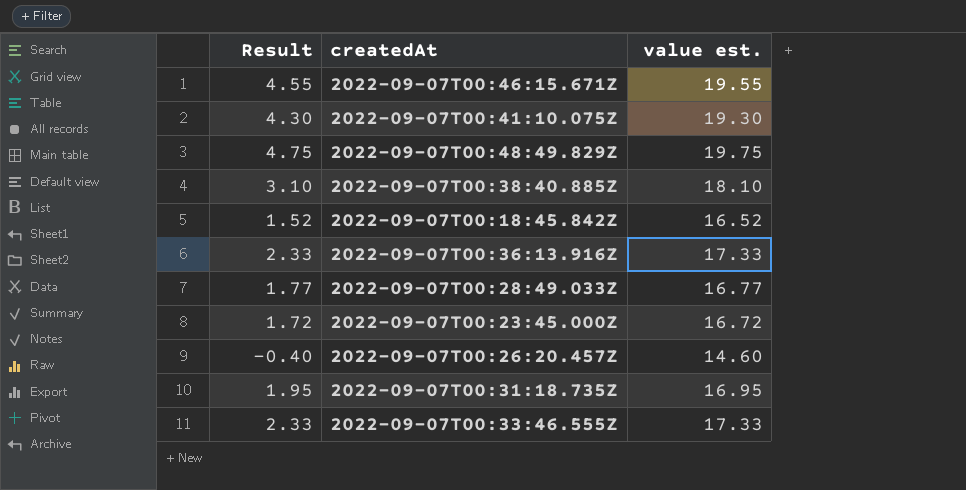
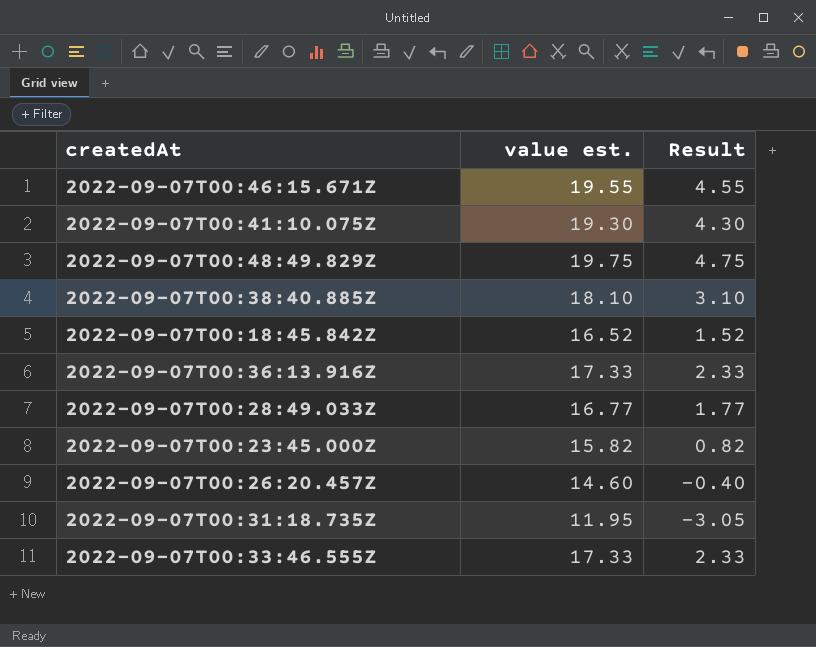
column Result | position: 1 -> 3
2022-09-07T00:23:45.000Z | value est.: 16.72 -> 15.82
2022-09-07T00:23:45.000Z | Result: 1.72 -> 0.82
2022-09-07T00:31:18.735Z | value est.: 16.95 -> 11.95
2022-09-07T00:31:18.735Z | Result: 1.95 -> -3.05

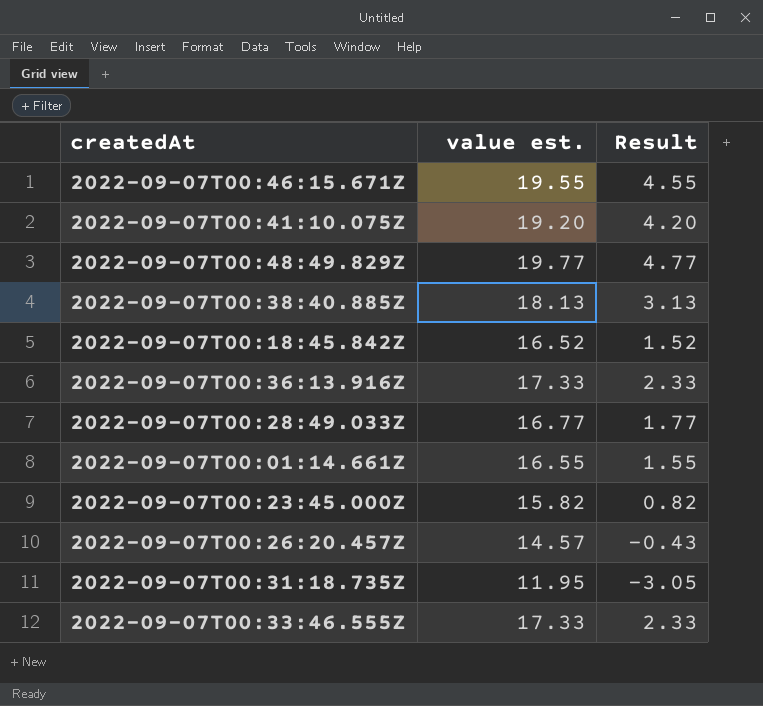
2022-09-07T00:41:10.075Z | value est.: 19.30 -> 19.20
2022-09-07T00:41:10.075Z | Result: 4.30 -> 4.20
2022-09-07T00:48:49.829Z | value est.: 19.75 -> 19.77
2022-09-07T00:48:49.829Z | Result: 4.75 -> 4.77
2022-09-07T00:38:40.885Z | value est.: 18.10 -> 18.13
2022-09-07T00:38:40.885Z | Result: 3.10 -> 3.13
row 2022-09-07T00:01:14.661Z: none -> 16.55 | 1.55
2022-09-07T00:26:20.457Z | value est.: 14.60 -> 14.57
2022-09-07T00:26:20.457Z | Result: -0.40 -> -0.43

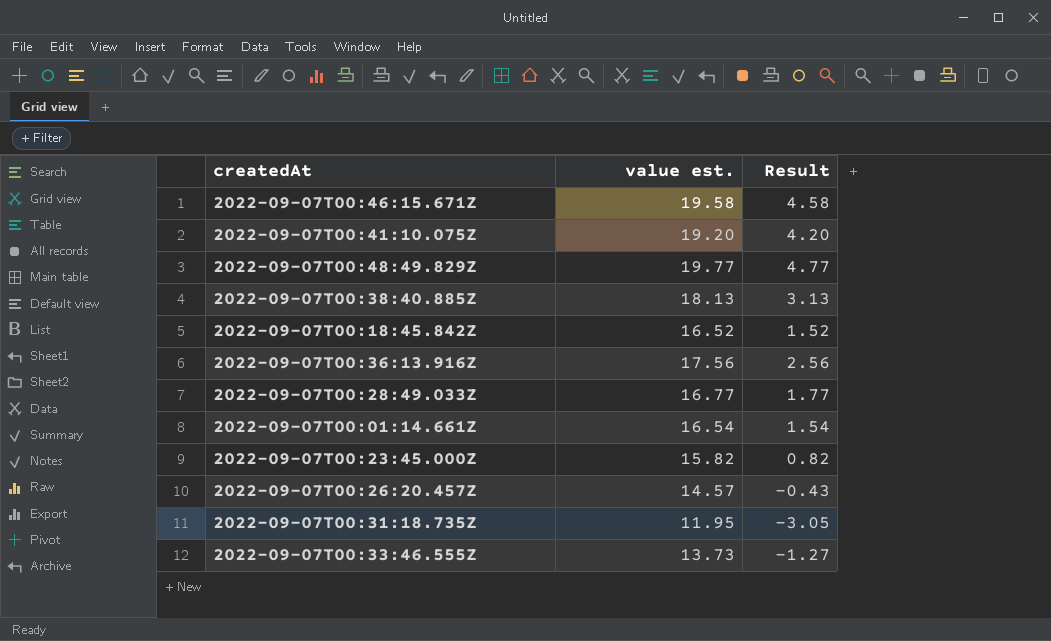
2022-09-07T00:46:15.671Z | value est.: 19.55 -> 19.58
2022-09-07T00:46:15.671Z | Result: 4.55 -> 4.58
2022-09-07T00:36:13.916Z | value est.: 17.33 -> 17.56
2022-09-07T00:36:13.916Z | Result: 2.33 -> 2.56
2022-09-07T00:01:14.661Z | value est.: 16.55 -> 16.54
2022-09-07T00:01:14.661Z | Result: 1.55 -> 1.54
2022-09-07T00:33:46.555Z | value est.: 17.33 -> 13.73
2022-09-07T00:33:46.555Z | Result: 2.33 -> -1.27

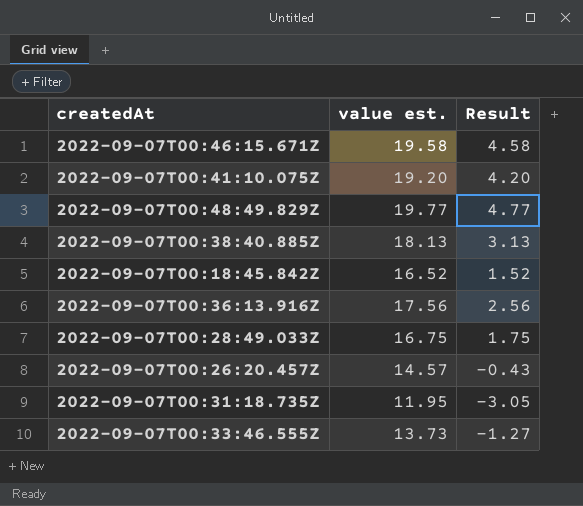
row 2022-09-07T00:01:14.661Z: 16.54 | 1.54 -> none
row 2022-09-07T00:23:45.000Z: 15.82 | 0.82 -> none
2022-09-07T00:28:49.033Z | value est.: 16.77 -> 16.75
2022-09-07T00:28:49.033Z | Result: 1.77 -> 1.75

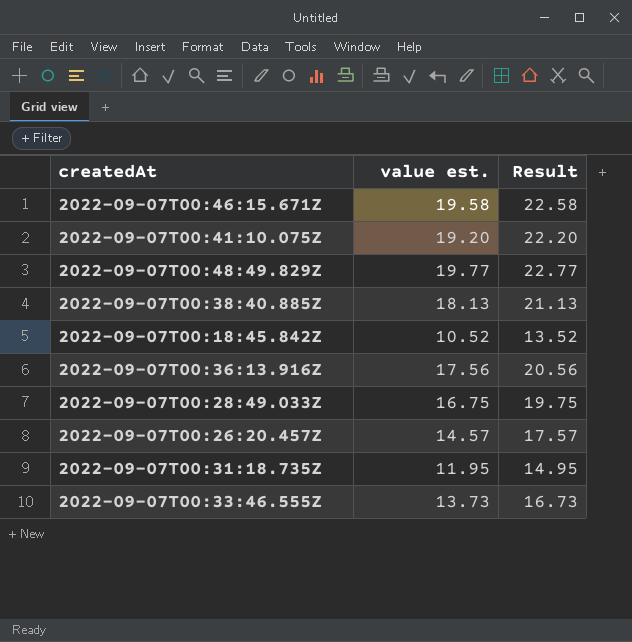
column Result | formula: [value est.] - 15 -> [value est.] + 3
2022-09-07T00:18:45.842Z | value est.: 16.52 -> 10.52

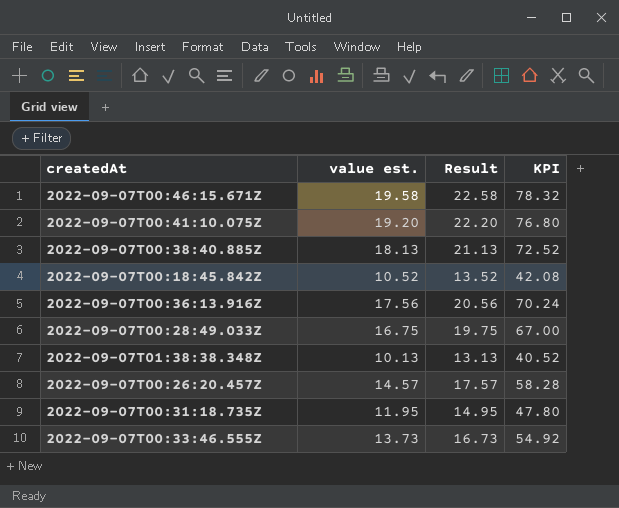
column KPI | formula: none -> [value est.] * 4
row 2022-09-07T00:48:49.829Z: 19.77 | 22.77 -> none
row 2022-09-07T01:38:38.348Z: none -> 10.13 | 13.13 | 40.52

